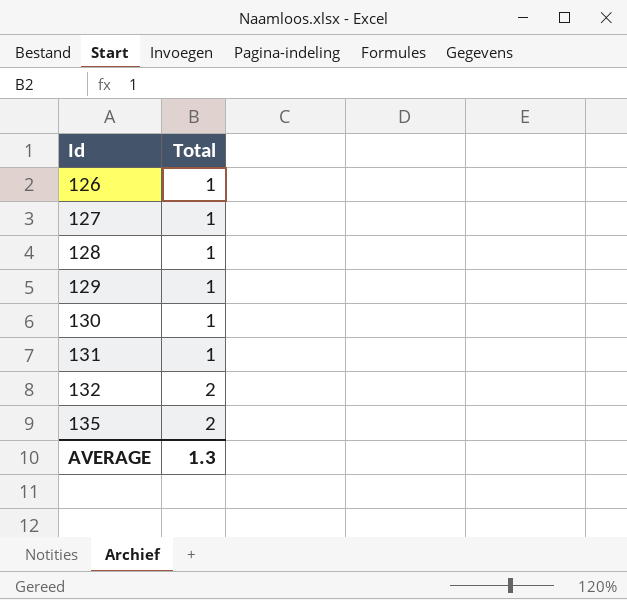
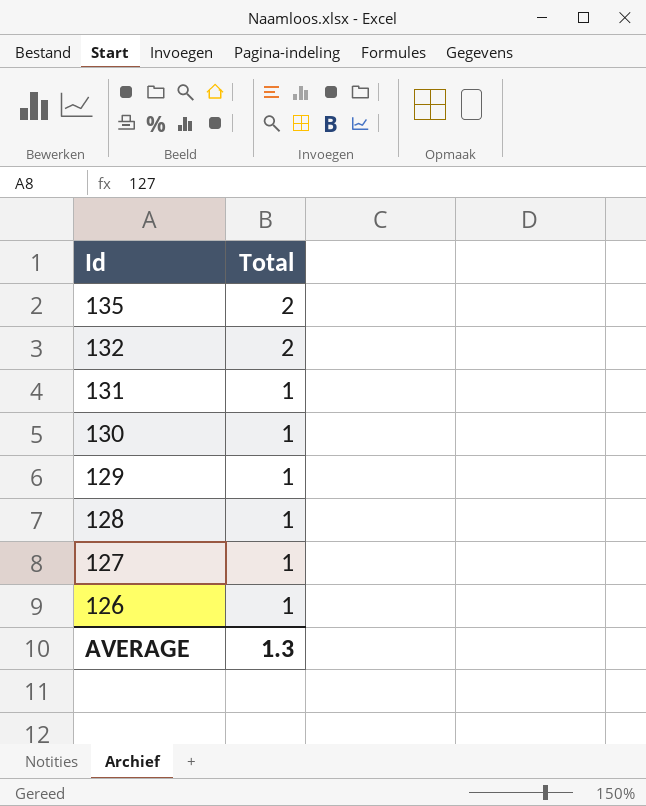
row order: Id ascending -> Id descending

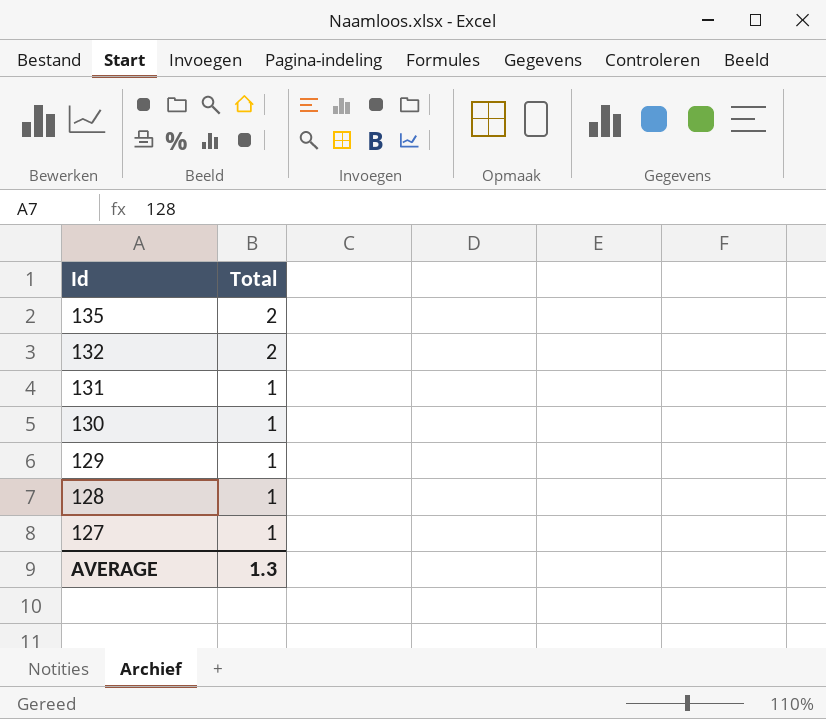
row 126: 1 -> none

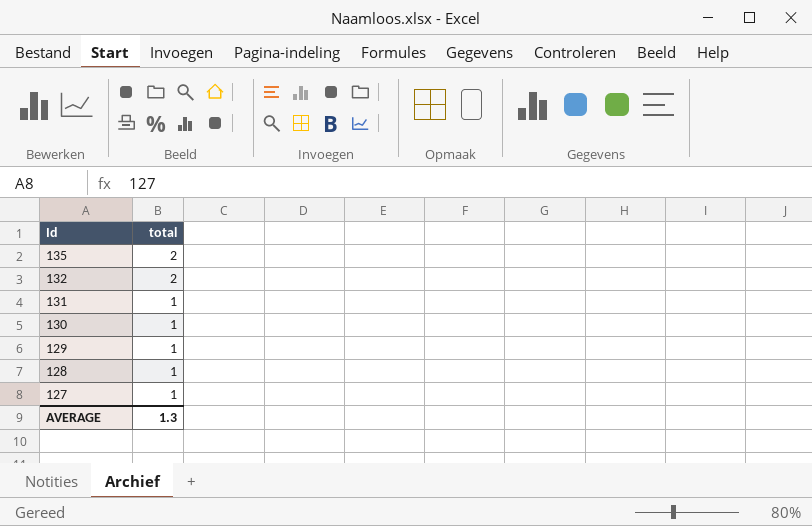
column name: Total -> total

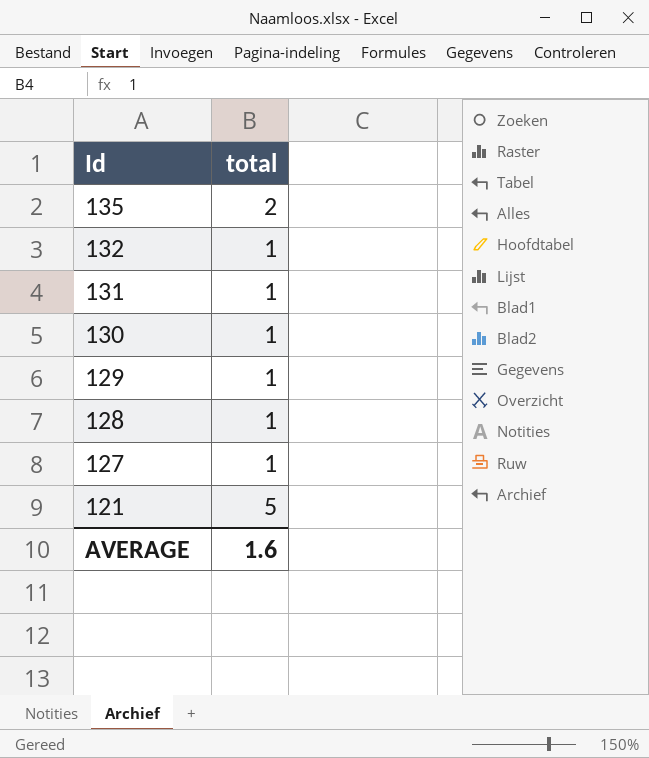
132 | total: 2 -> 1
row 121: none -> 5
AVERAGE | total: 1.3 -> 1.6

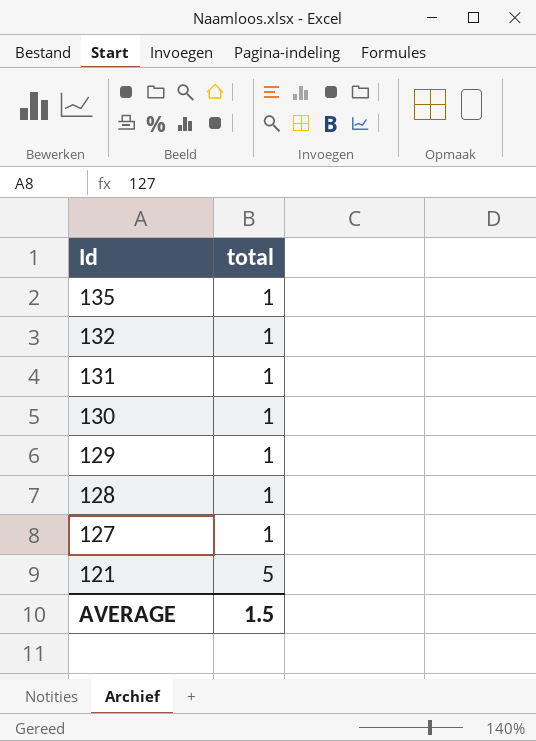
135 | total: 2 -> 1
AVERAGE | total: 1.6 -> 1.5

